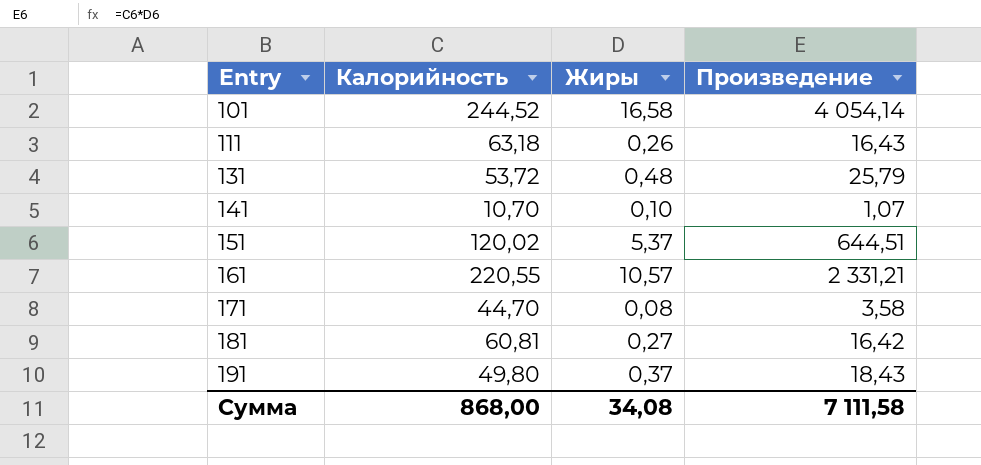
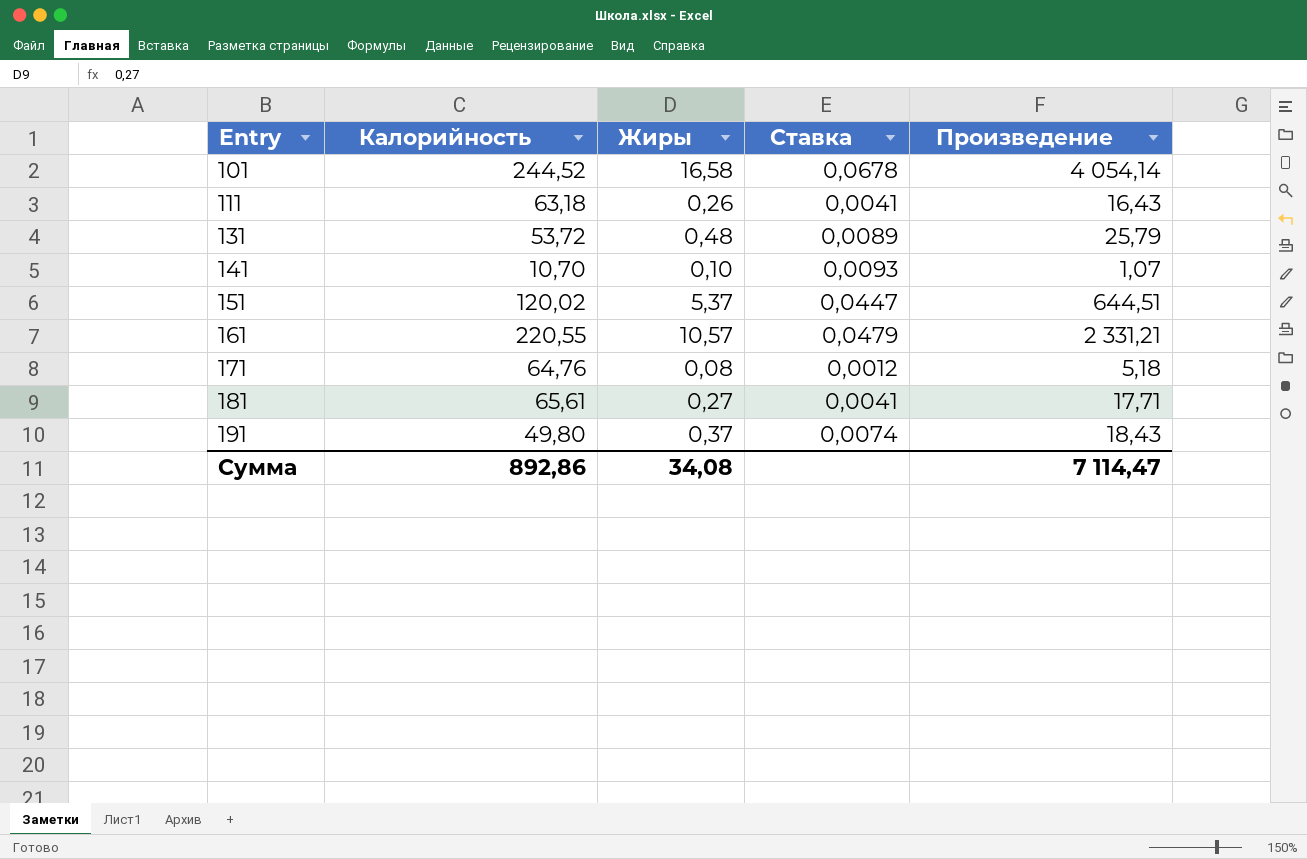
column Ставка | formula: none -> [Жиры] / [Калорийность]
171 | Калорийность: 44,70 -> 64,76
171 | Произведение: 3,58 -> 5,18
181 | Калорийность: 60,81 -> 65,61
181 | Произведение: 16,42 -> 17,71
Сумма | Калорийность: 868,00 -> 892,86
Сумма | Произведение: 7 111,58 -> 7 114,47

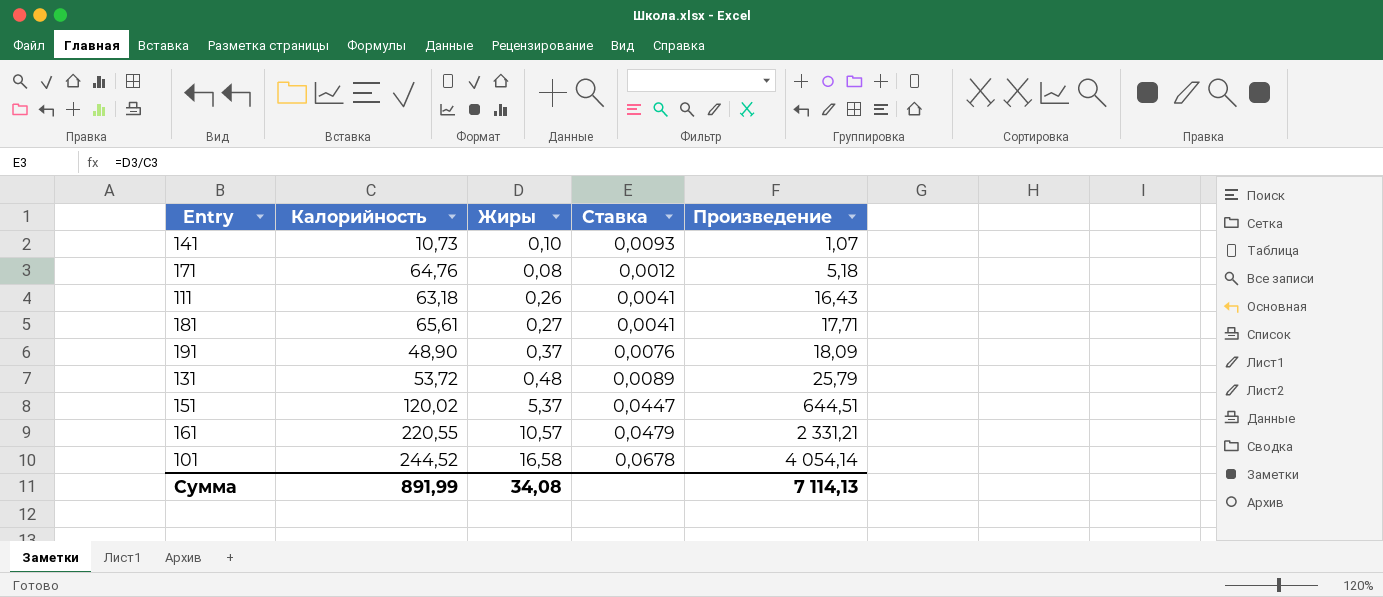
row order: Entry ascending -> Произведение ascending
141 | Калорийность: 10,70 -> 10,73
191 | Калорийность: 49,80 -> 48,90
191 | Ставка: 0,0074 -> 0,0076
191 | Произведение: 18,43 -> 18,09
Сумма | Калорийность: 892,86 -> 891,99
Сумма | Произведение: 7 114,47 -> 7 114,13

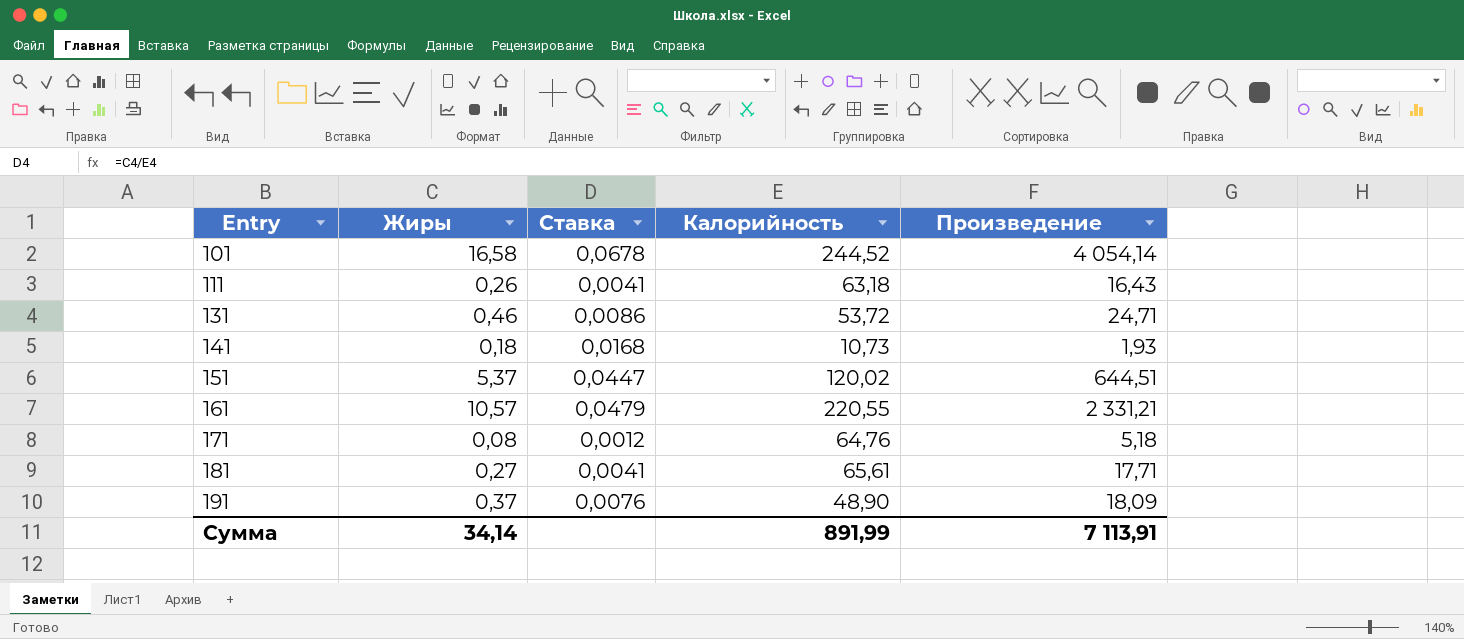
row order: Произведение ascending -> Entry ascending
column Калорийность | position: 2 -> 4
131 | Жиры: 0,48 -> 0,46
131 | Ставка: 0,0089 -> 0,0086
131 | Произведение: 25,79 -> 24,71
141 | Жиры: 0,10 -> 0,18
141 | Ставка: 0,0093 -> 0,0168
141 | Произведение: 1,07 -> 1,93
Сумма | Жиры: 34,08 -> 34,14
Сумма | Произведение: 7 114,13 -> 7 113,91

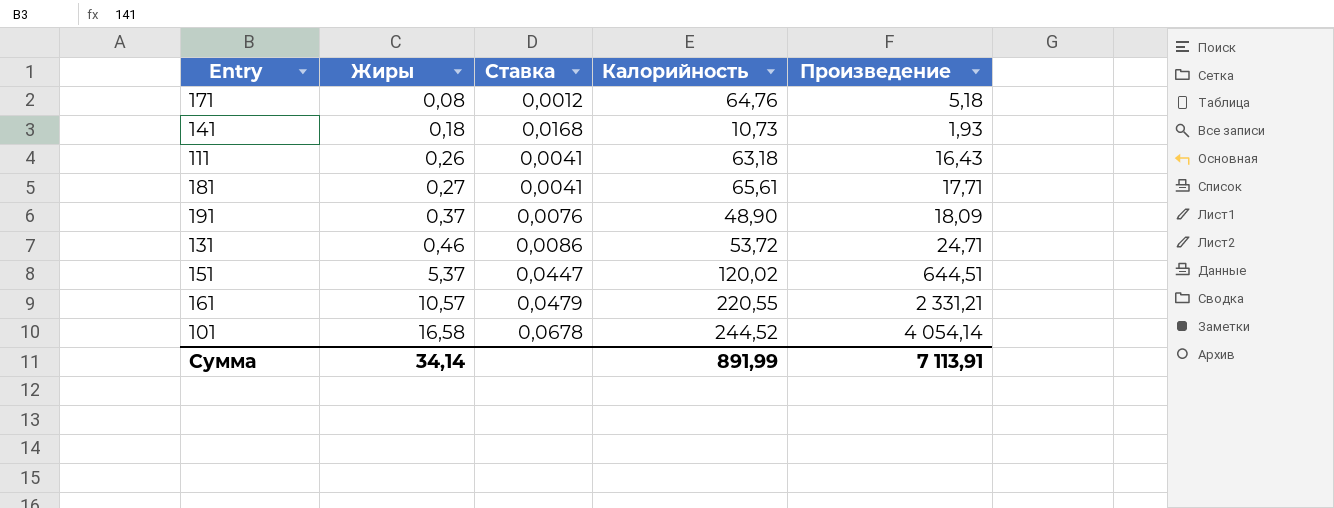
row order: Entry ascending -> Жиры ascending

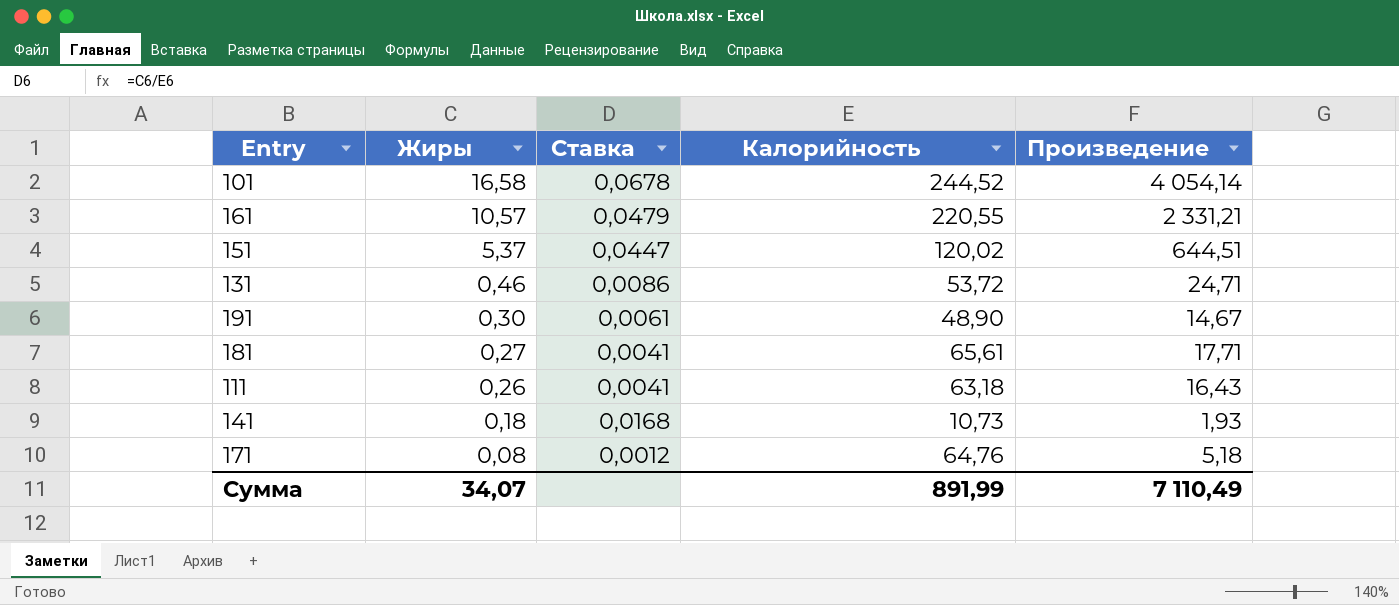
row order: Жиры ascending -> Жиры descending
191 | Жиры: 0,37 -> 0,30
191 | Ставка: 0,0076 -> 0,0061
191 | Произведение: 18,09 -> 14,67
Сумма | Жиры: 34,14 -> 34,07
Сумма | Произведение: 7 113,91 -> 7 110,49

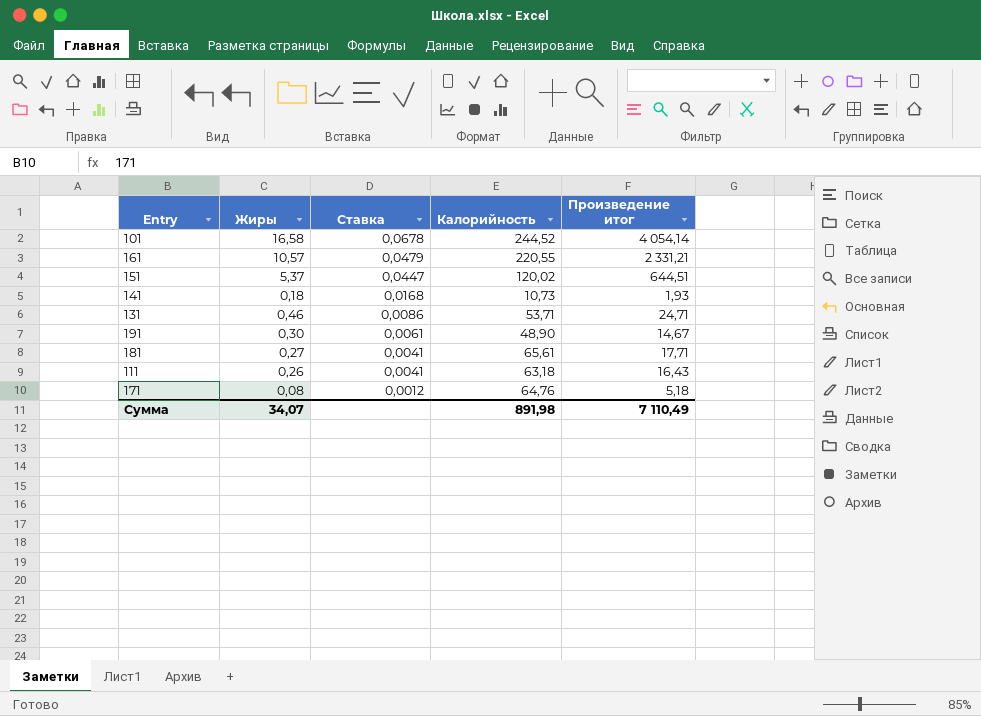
row order: Жиры descending -> Ставка descending
column name: Произведение -> Произведение итог
131 | Калорийность: 53,72 -> 53,71
Сумма | Калорийность: 891,99 -> 891,98

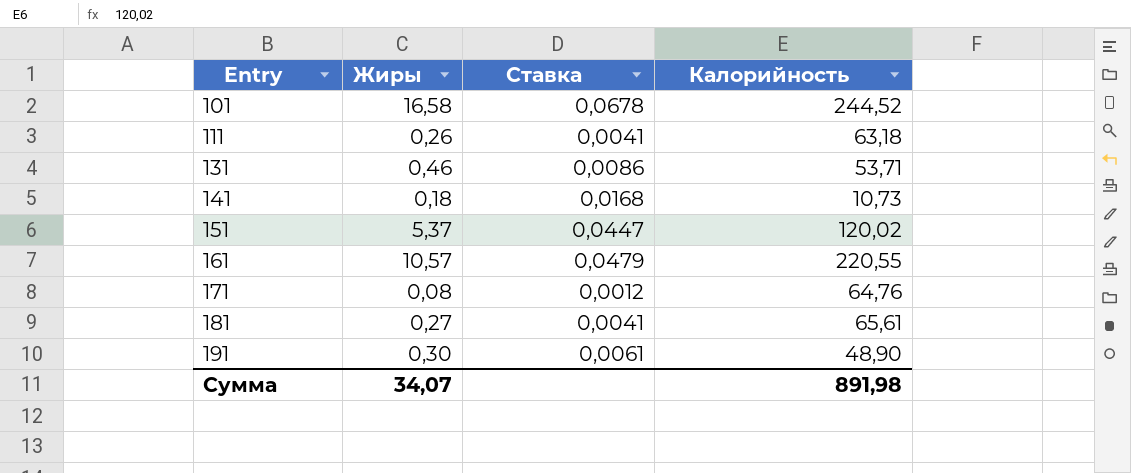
row order: Ставка descending -> Entry ascending
column Произведение итог | formula: [Жиры] * [Калорийность] -> none

